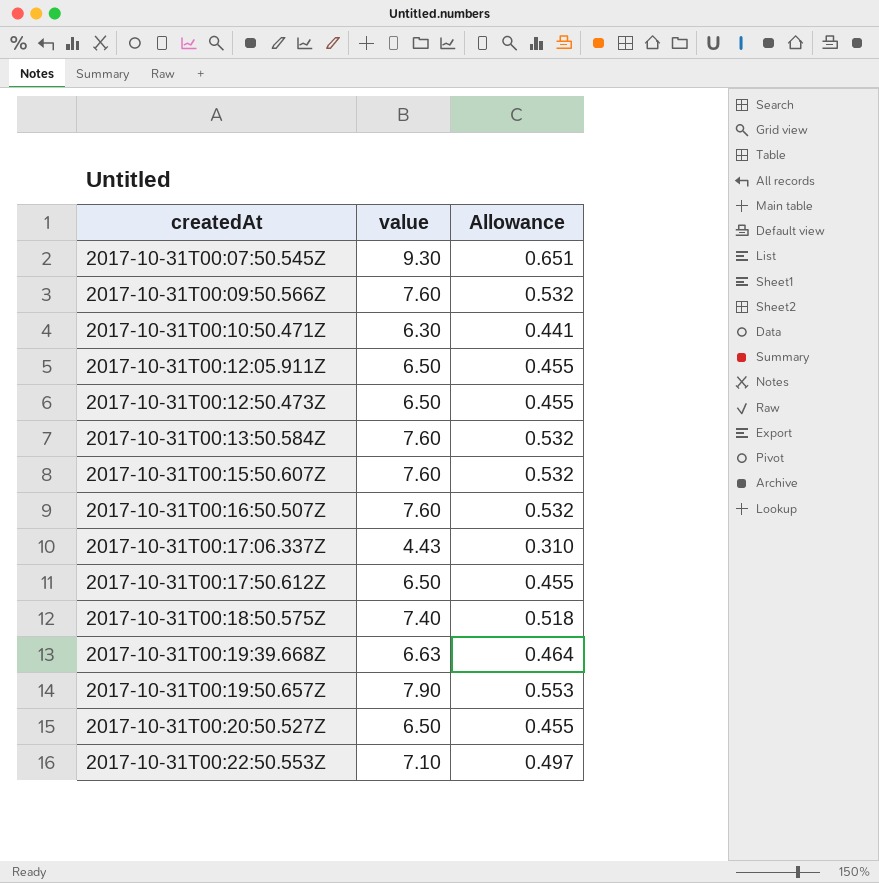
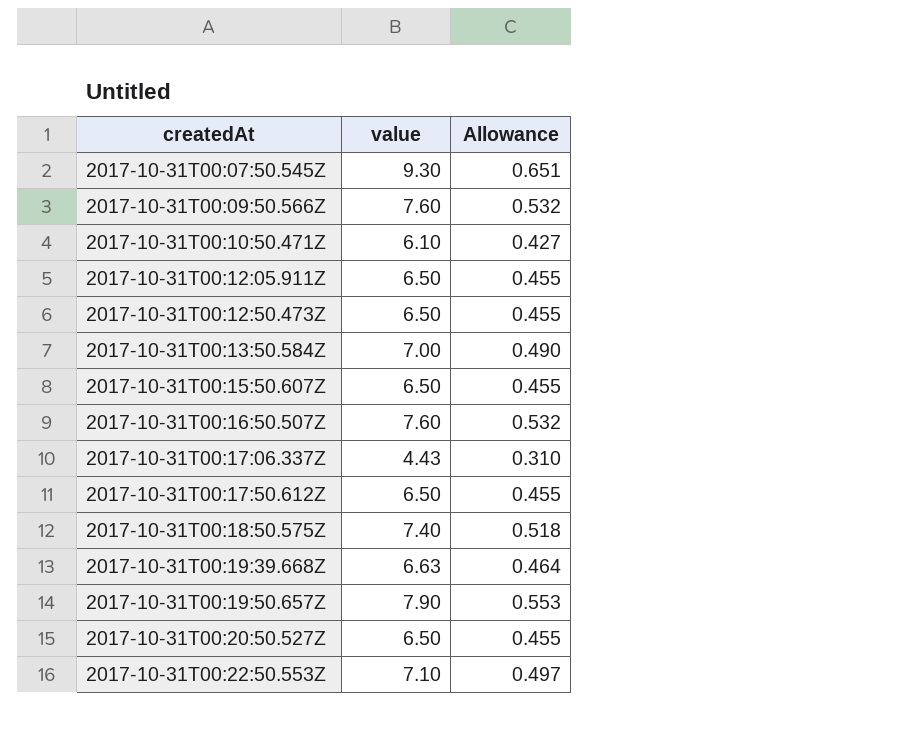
2017-10-31T00:10:50.471Z | value: 6.30 -> 6.10
2017-10-31T00:10:50.471Z | Allowance: 0.441 -> 0.427
2017-10-31T00:13:50.584Z | value: 7.60 -> 7.00
2017-10-31T00:13:50.584Z | Allowance: 0.532 -> 0.490
2017-10-31T00:15:50.607Z | value: 7.60 -> 6.50
2017-10-31T00:15:50.607Z | Allowance: 0.532 -> 0.455

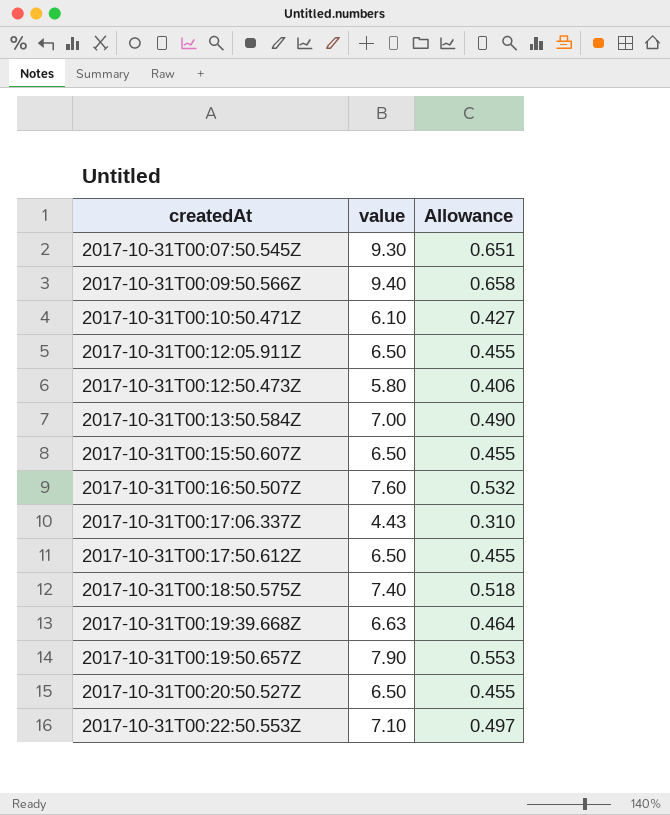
2017-10-31T00:09:50.566Z | value: 7.60 -> 9.40
2017-10-31T00:09:50.566Z | Allowance: 0.532 -> 0.658
2017-10-31T00:12:50.473Z | value: 6.50 -> 5.80
2017-10-31T00:12:50.473Z | Allowance: 0.455 -> 0.406

